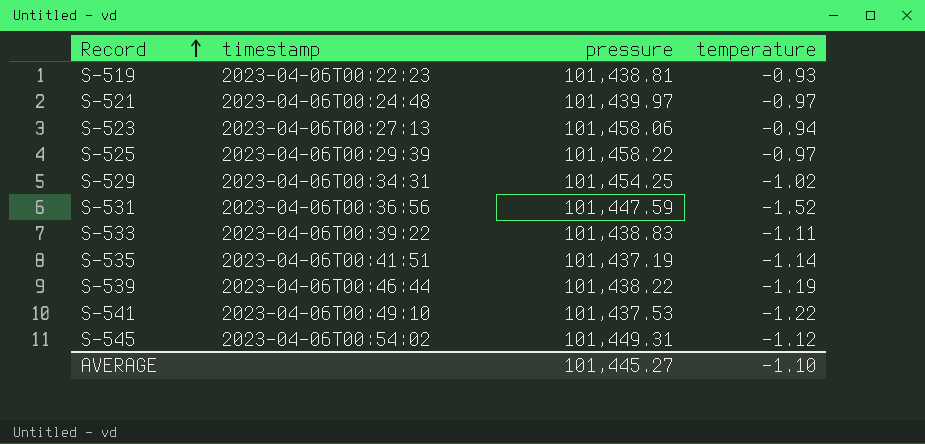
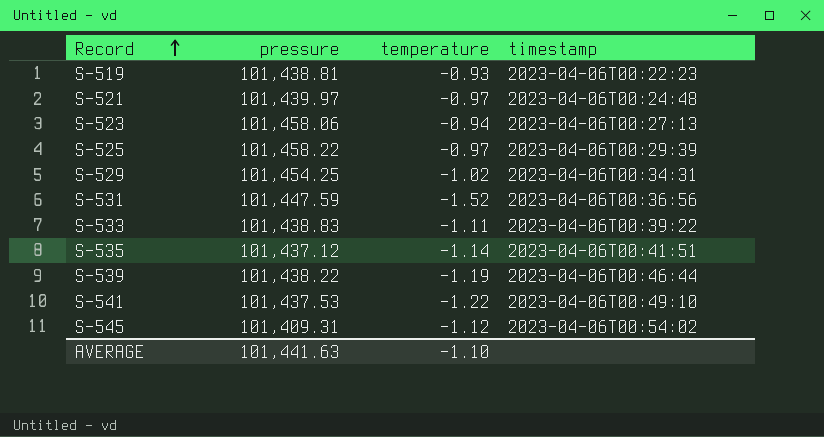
column timestamp | position: 2 -> 4
S-535 | pressure: 101,437.19 -> 101,437.12
S-545 | pressure: 101,449.31 -> 101,409.31
AVERAGE | pressure: 101,445.27 -> 101,441.63

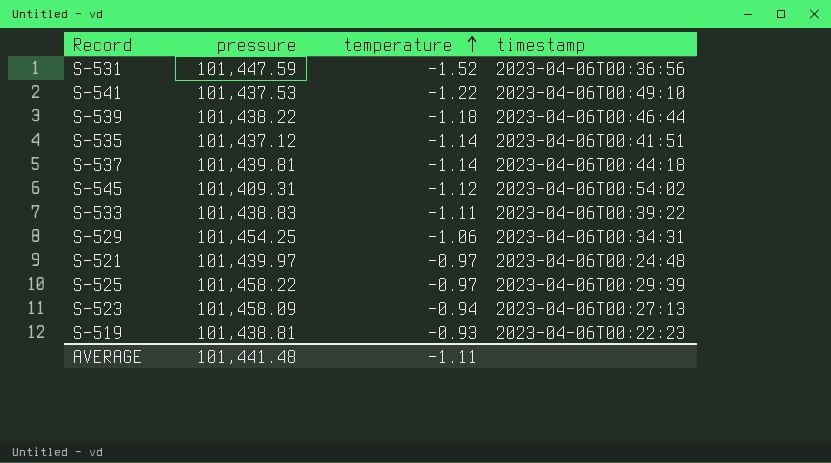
row order: Record ascending -> temperature ascending
S-539 | temperature: -1.19 -> -1.18
row S-537: none -> 101,439.81 | -1.14 | 2023-04-06T00:44:18
S-529 | temperature: -1.02 -> -1.06
S-523 | pressure: 101,458.06 -> 101,458.09
AVERAGE | pressure: 101,441.63 -> 101,441.48
AVERAGE | temperature: -1.10 -> -1.11

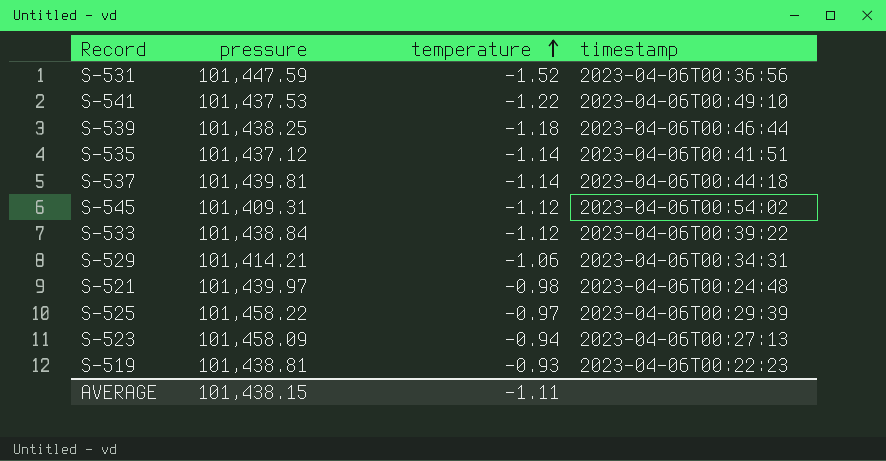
S-539 | pressure: 101,438.22 -> 101,438.25
S-533 | pressure: 101,438.83 -> 101,438.84
S-533 | temperature: -1.11 -> -1.12
S-529 | pressure: 101,454.25 -> 101,414.21
S-521 | temperature: -0.97 -> -0.98
AVERAGE | pressure: 101,441.48 -> 101,438.15

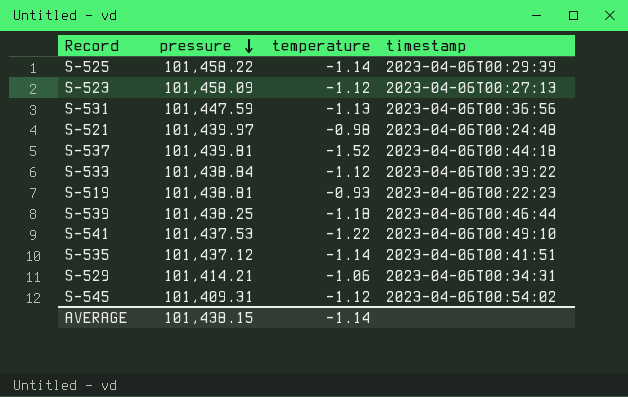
row order: temperature ascending -> pressure descending
S-525 | temperature: -0.97 -> -1.14
S-523 | temperature: -0.94 -> -1.12
S-531 | temperature: -1.52 -> -1.13
S-537 | temperature: -1.14 -> -1.52
AVERAGE | temperature: -1.11 -> -1.14

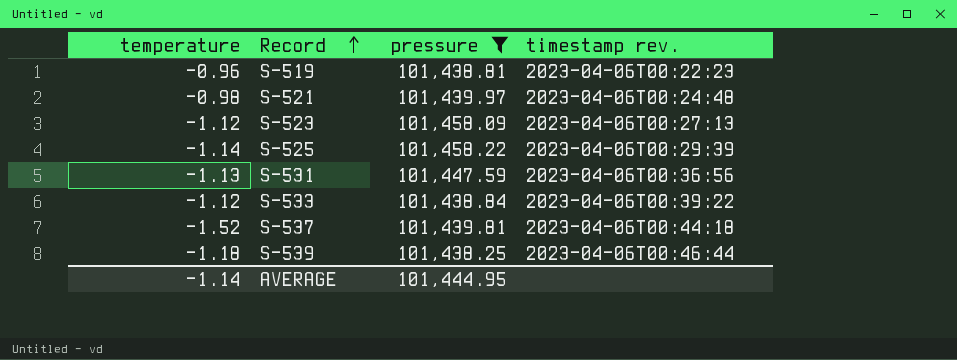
filter: none -> pressure >= 101,438.25
row order: pressure descending -> Record ascending
column temperature | position: 3 -> 1
column name: timestamp -> timestamp rev.
S-519 | temperature: -0.93 -> -0.96
AVERAGE | pressure: 101,438.15 -> 101,444.95

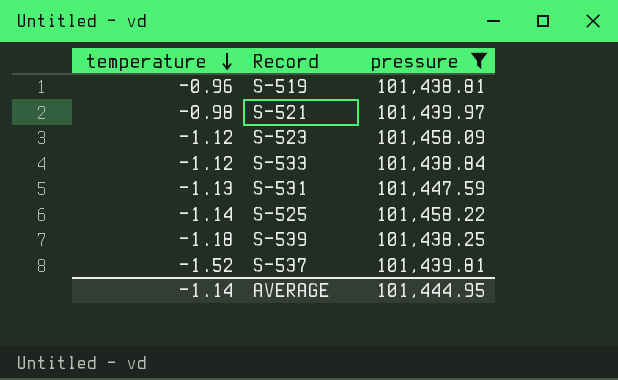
row order: Record ascending -> temperature descending
column timestamp rev. | position: 4 -> none

